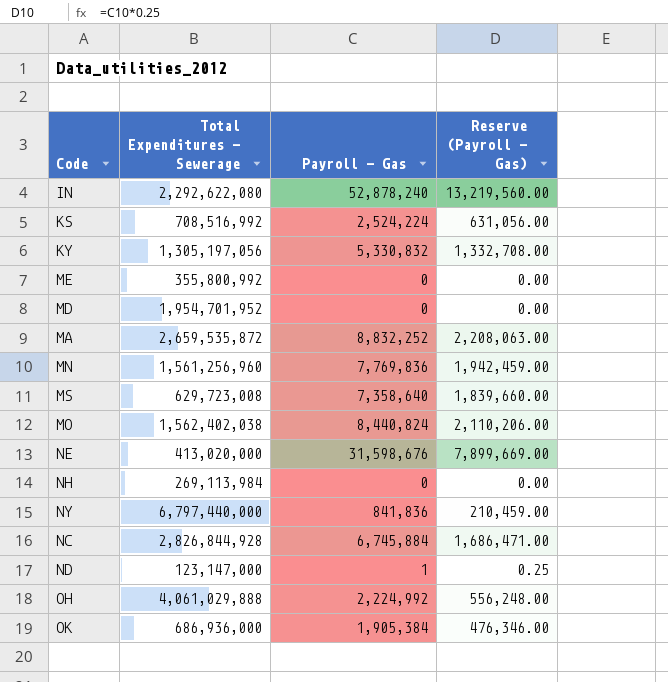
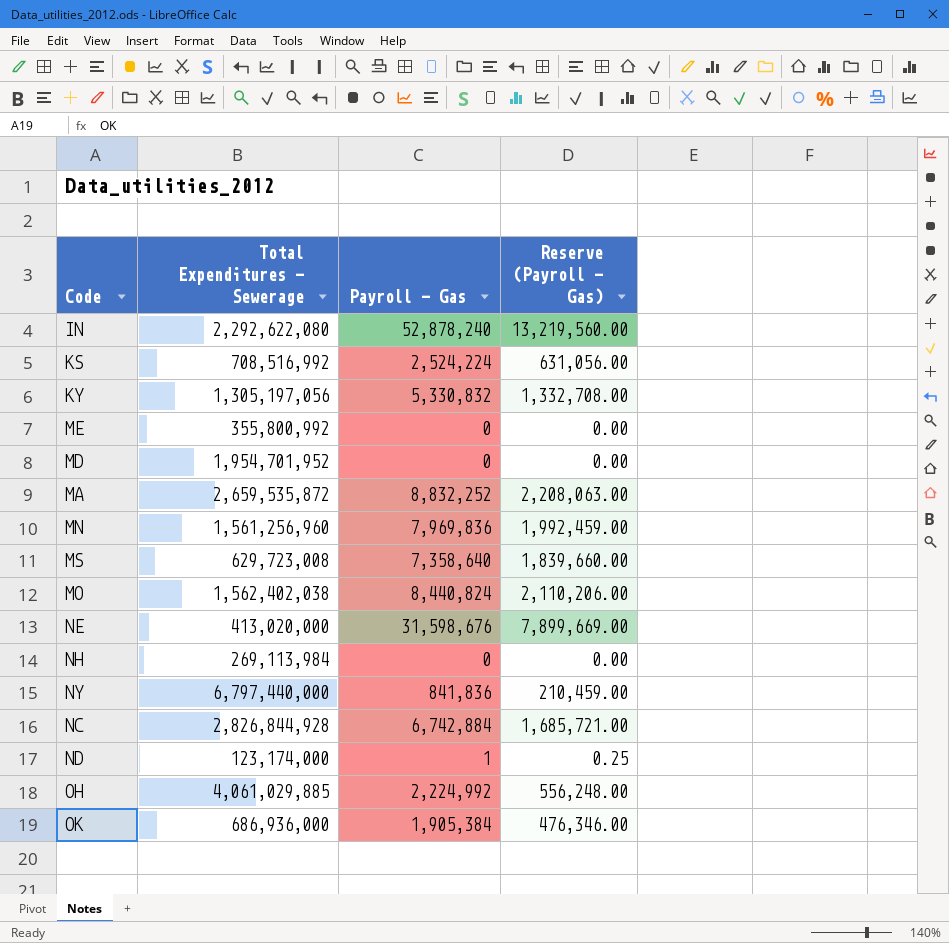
MN | Payroll - Gas: 7,769,836 -> 7,969,836
MN | Reserve (Payroll - Gas): 1,942,459.00 -> 1,992,459.00
NC | Payroll - Gas: 6,745,884 -> 6,742,884
NC | Reserve (Payroll - Gas): 1,686,471.00 -> 1,685,721.00
ND | Total Expenditures - Sewerage: 123,147,000 -> 123,174,000
OH | Total Expenditures - Sewerage: 4,061,029,888 -> 4,061,029,885

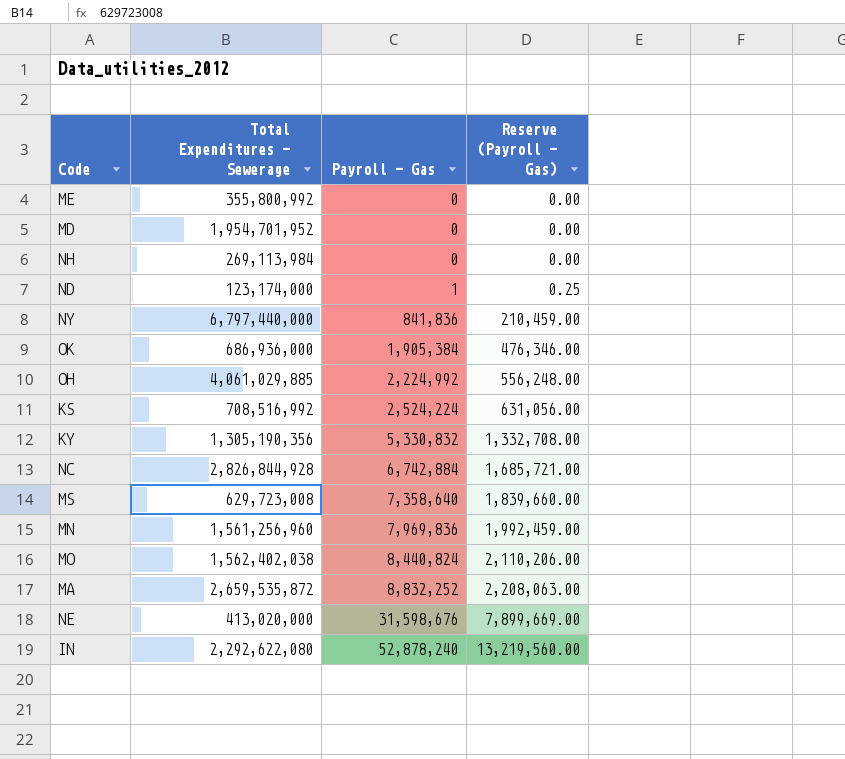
row order: none -> Payroll - Gas ascending
KY | Total Expenditures - Sewerage: 1,305,197,056 -> 1,305,190,356

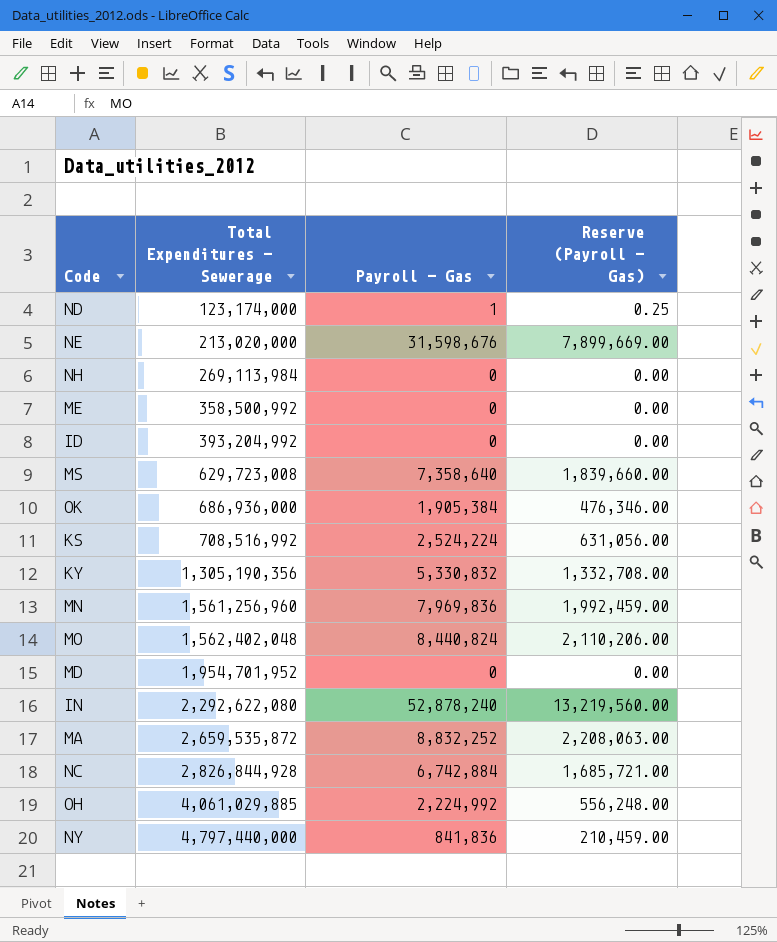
row order: Payroll - Gas ascending -> Total Expenditures - Sewerage ascending
NE | Total Expenditures - Sewerage: 413,020,000 -> 213,020,000
ME | Total Expenditures - Sewerage: 355,800,992 -> 358,500,992
row ID: none -> 393,204,992 | 0 | 0.00
MO | Total Expenditures - Sewerage: 1,562,402,038 -> 1,562,402,048
NY | Total Expenditures - Sewerage: 6,797,440,000 -> 4,797,440,000

